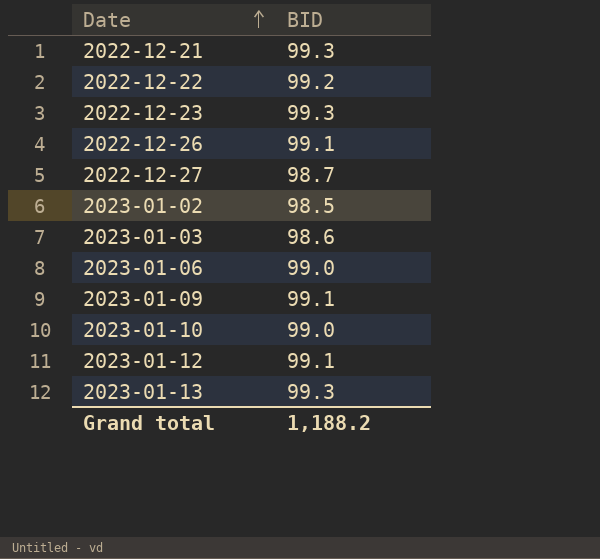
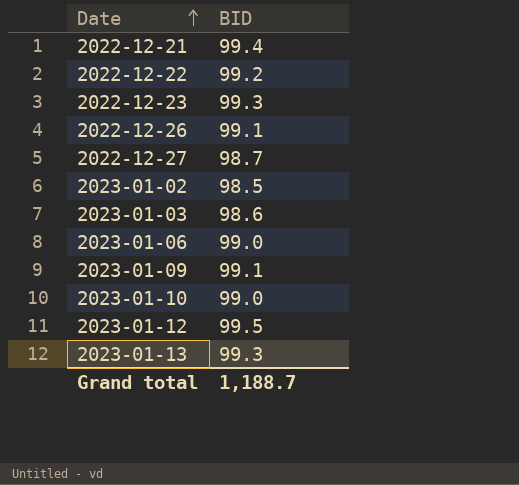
2022-12-21 | BID: 99.3 -> 99.4
2023-01-12 | BID: 99.1 -> 99.5
Grand total | BID: 1,188.2 -> 1,188.7

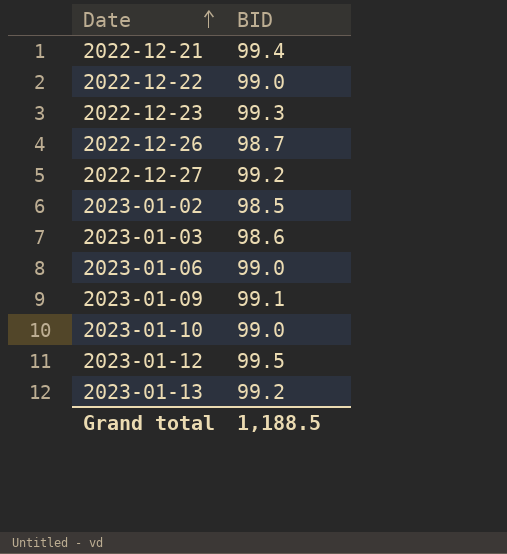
2022-12-22 | BID: 99.2 -> 99.0
2022-12-26 | BID: 99.1 -> 98.7
2022-12-27 | BID: 98.7 -> 99.2
2023-01-13 | BID: 99.3 -> 99.2
Grand total | BID: 1,188.7 -> 1,188.5

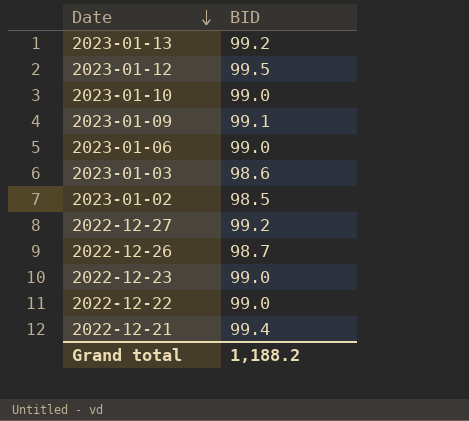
row order: Date ascending -> Date descending
2022-12-23 | BID: 99.3 -> 99.0
Grand total | BID: 1,188.5 -> 1,188.2

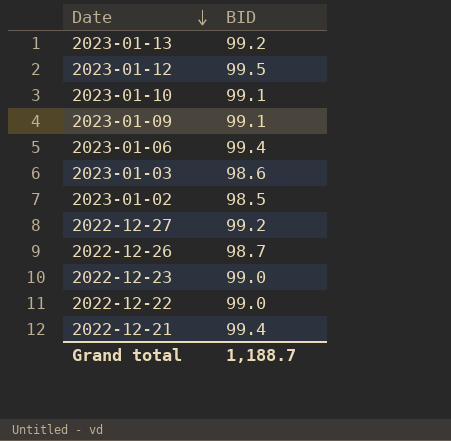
2023-01-10 | BID: 99.0 -> 99.1
2023-01-06 | BID: 99.0 -> 99.4
Grand total | BID: 1,188.2 -> 1,188.7

